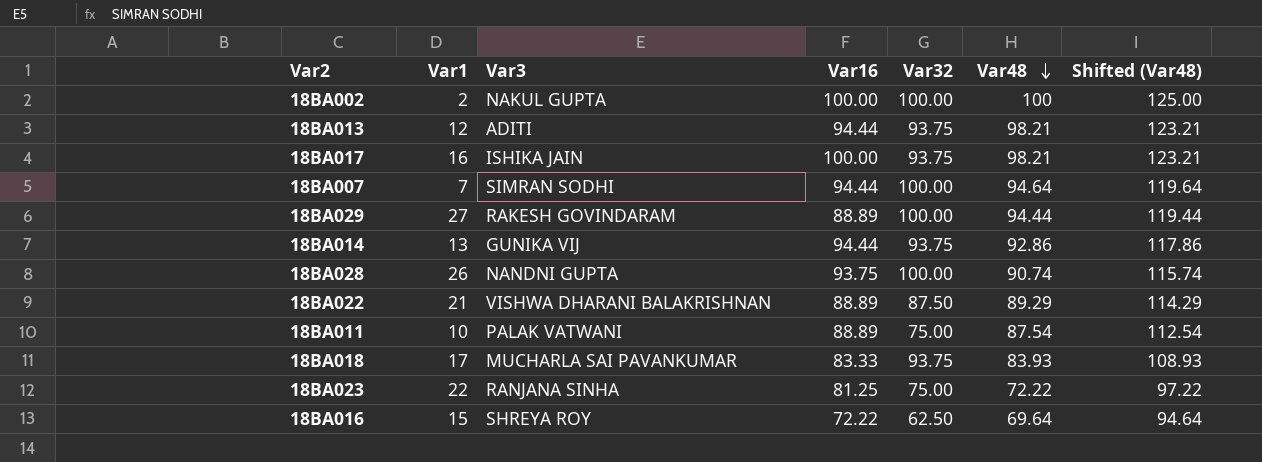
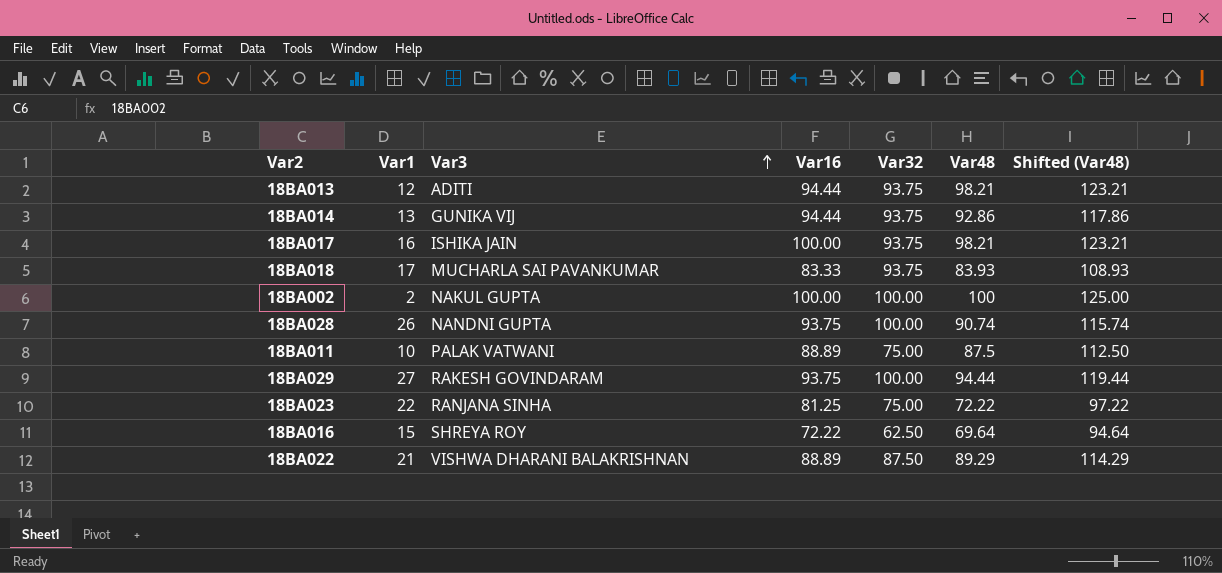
row order: Var48 descending -> Var3 ascending
row 18BA007: 7 | SIMRAN SODHI | 94.44 | 100.00 | 94.64 | 119.64 -> none
18BA011 | Var48: 87.54 -> 87.5
18BA011 | Shifted (Var48): 112.54 -> 112.50
18BA029 | Var16: 88.89 -> 93.75

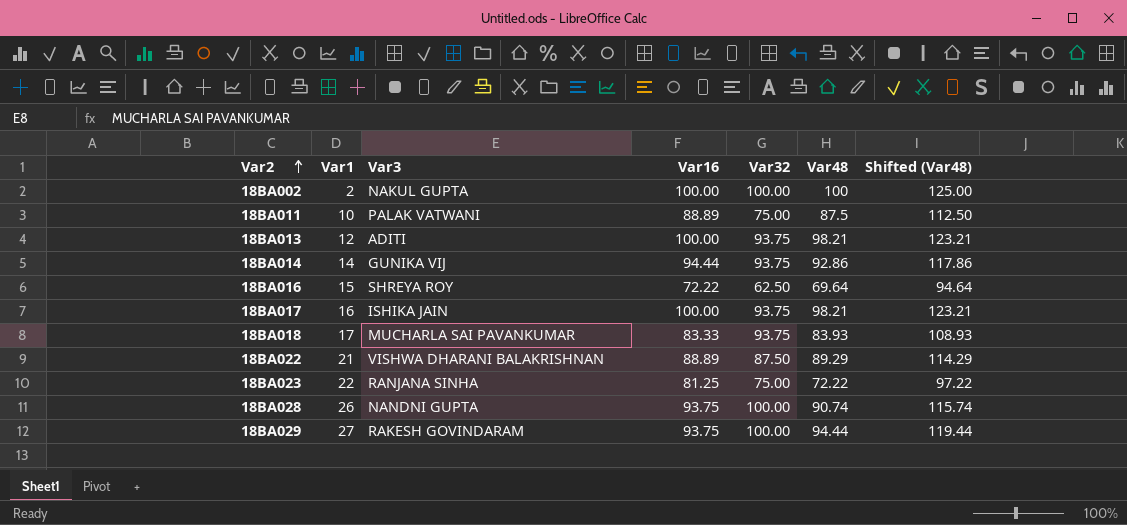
row order: Var3 ascending -> Var2 ascending
18BA013 | Var16: 94.44 -> 100.00
18BA014 | Var1: 13 -> 14

